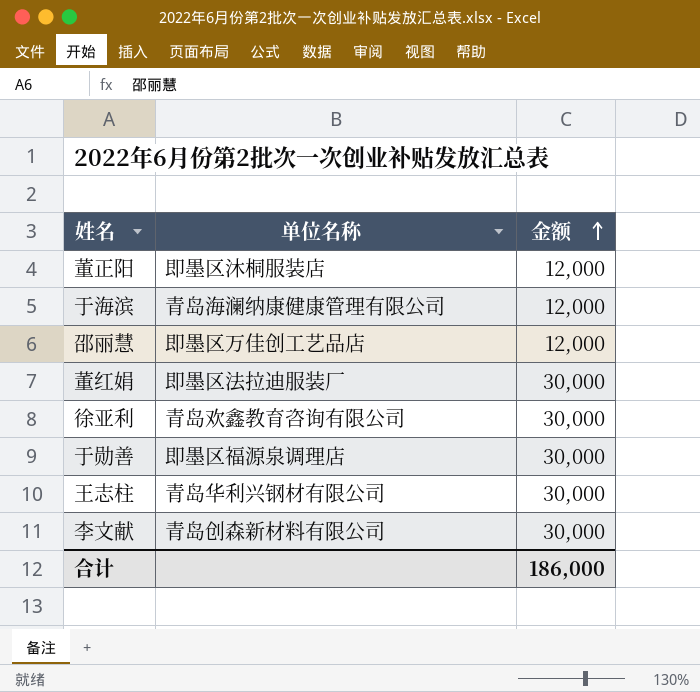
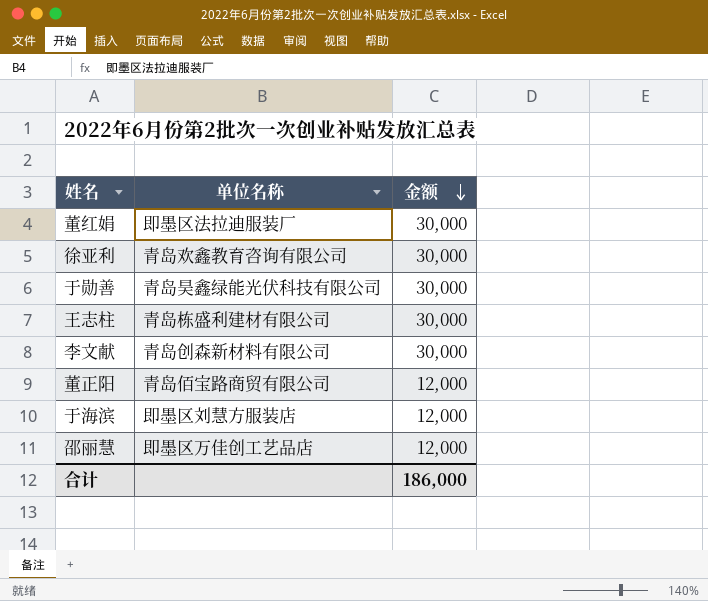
row order: 金额 ascending -> 金额 descending
于勋善 | 单位名称: 即墨区福源泉调理店 -> 青岛昊鑫绿能光伏科技有限公司
王志柱 | 单位名称: 青岛华利兴钢材有限公司 -> 青岛栋盛利建材有限公司
董正阳 | 单位名称: 即墨区沐桐服装店 -> 青岛佰宝路商贸有限公司
于海滨 | 单位名称: 青岛海澜纳康健康管理有限公司 -> 即墨区刘慧方服装店

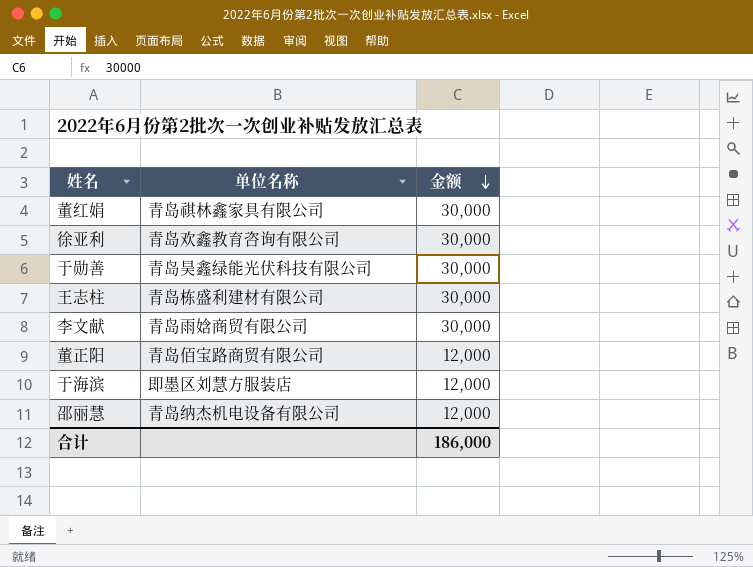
董红娟 | 单位名称: 即墨区法拉迪服装厂 -> 青岛祺林鑫家具有限公司
李文献 | 单位名称: 青岛创森新材料有限公司 -> 青岛雨娢商贸有限公司
邵丽慧 | 单位名称: 即墨区万佳创工艺品店 -> 青岛纳杰机电设备有限公司

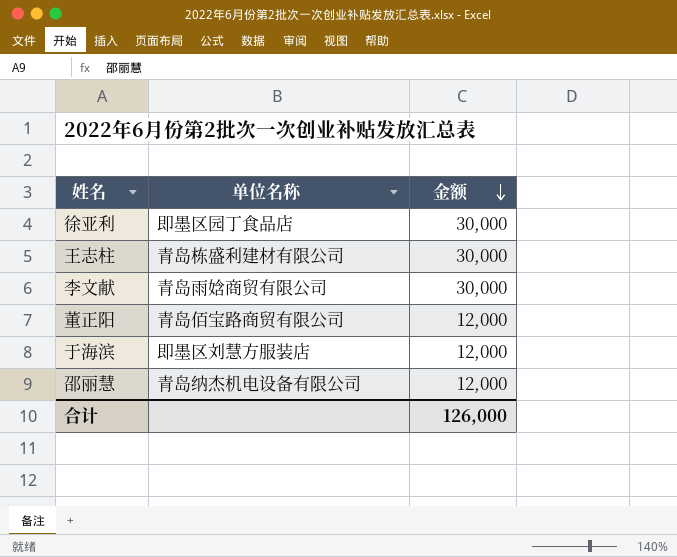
row 董红娟: 青岛祺林鑫家具有限公司 | 30,000 -> none
row 于勋善: 青岛昊鑫绿能光伏科技有限公司 | 30,000 -> none
徐亚利 | 单位名称: 青岛欢鑫教育咨询有限公司 -> 即墨区园丁食品店
合计 | 金额: 186,000 -> 126,000

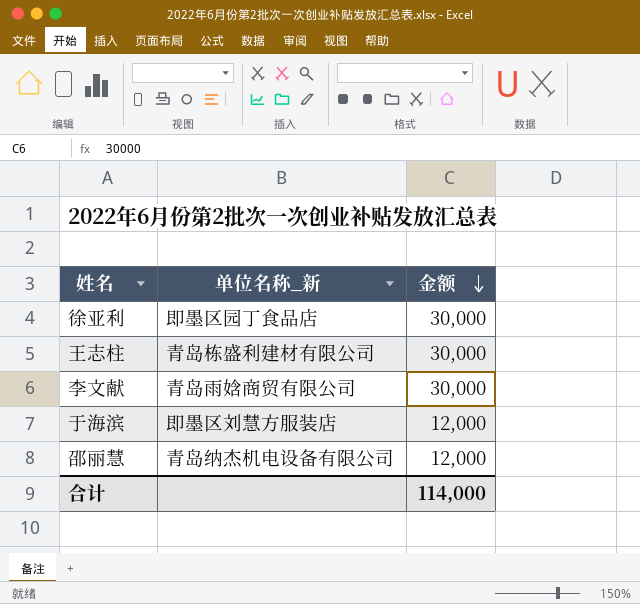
column name: 单位名称 -> 单位名称_新
row 董正阳: 青岛佰宝路商贸有限公司 | 12,000 -> none
合计 | 金额: 126,000 -> 114,000

